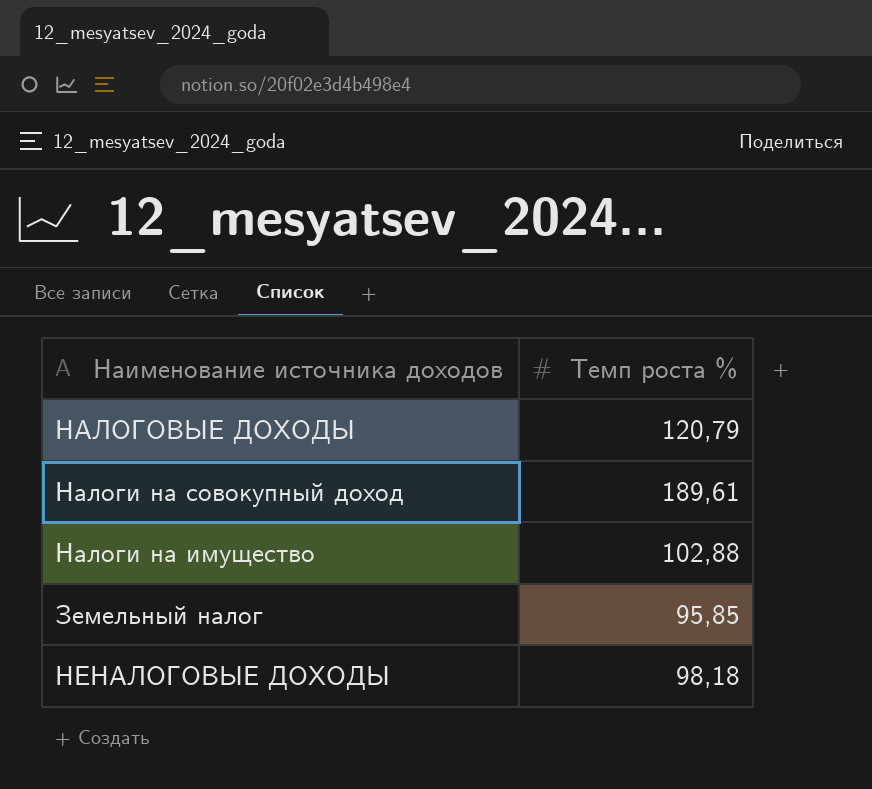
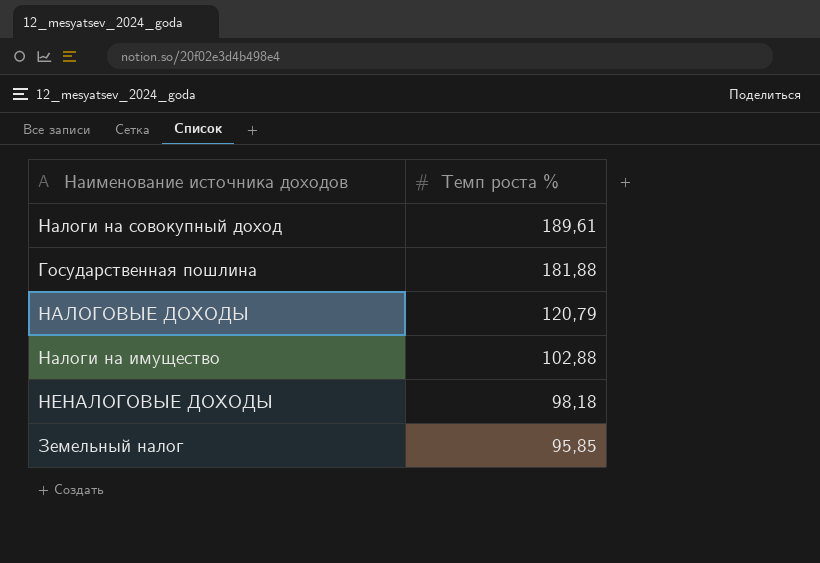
row order: none -> Темп роста % descending
row Государственная пошлина: none -> 181,88

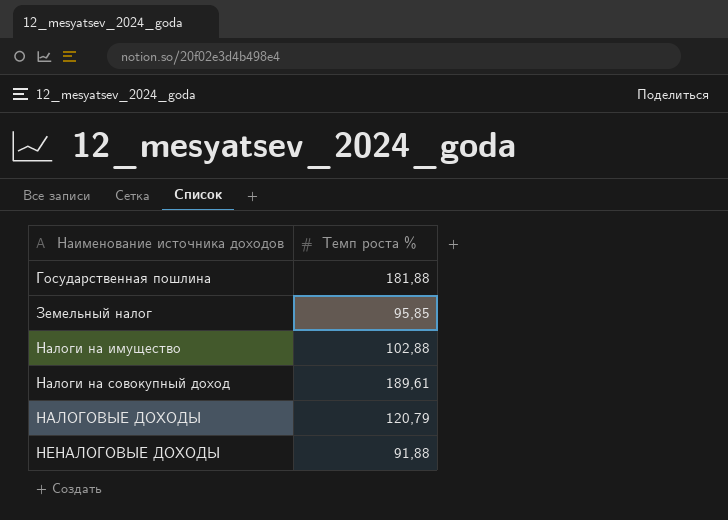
row order: Темп роста % descending -> Наименование источника доходов ascending
НЕНАЛОГОВЫЕ ДОХОДЫ | Темп роста %: 98,18 -> 91,88

